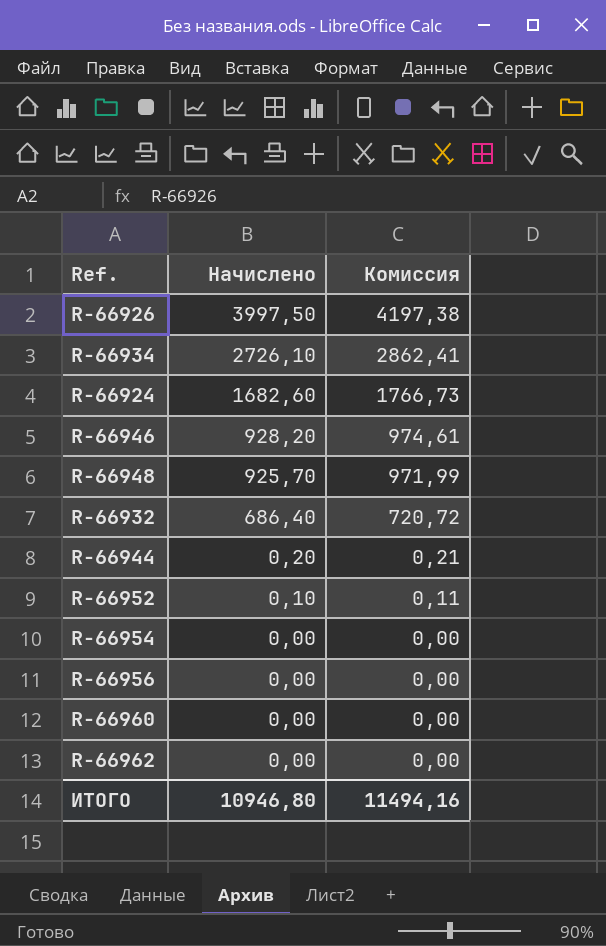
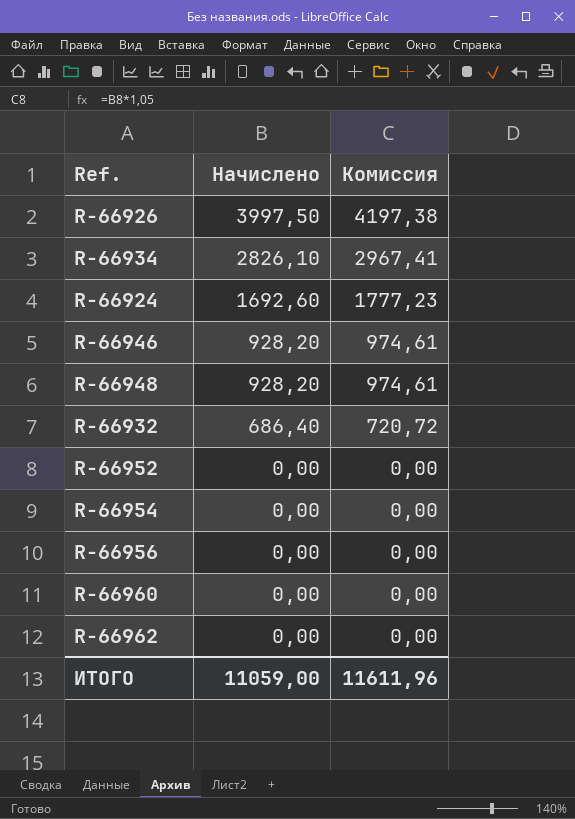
row R-66944: 0,20 | 0,21 -> none
R-66934 | Начислено: 2726,10 -> 2826,10
R-66934 | Комиссия: 2862,41 -> 2967,41
R-66924 | Начислено: 1682,60 -> 1692,60
R-66924 | Комиссия: 1766,73 -> 1777,23
R-66948 | Начислено: 925,70 -> 928,20
R-66948 | Комиссия: 971,99 -> 974,61
R-66952 | Начислено: 0,10 -> 0,00
R-66952 | Комиссия: 0,11 -> 0,00
ИТОГО | Начислено: 10946,80 -> 11059,00
ИТОГО | Комиссия: 11494,16 -> 11611,96

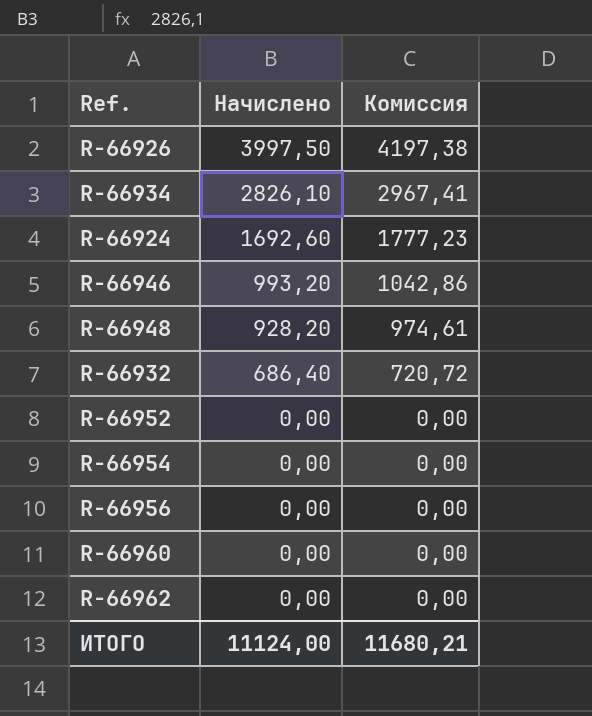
R-66946 | Начислено: 928,20 -> 993,20
R-66946 | Комиссия: 974,61 -> 1042,86
ИТОГО | Начислено: 11059,00 -> 11124,00
ИТОГО | Комиссия: 11611,96 -> 11680,21

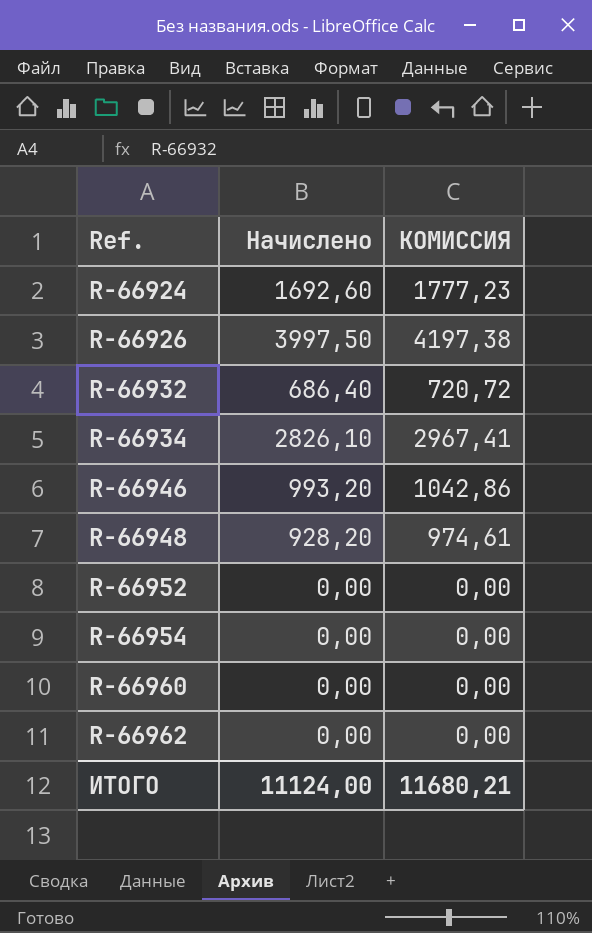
row order: Начислено descending -> Ref. ascending
column name: Комиссия -> КОМИССИЯ
row R-66956: 0,00 | 0,00 -> none

